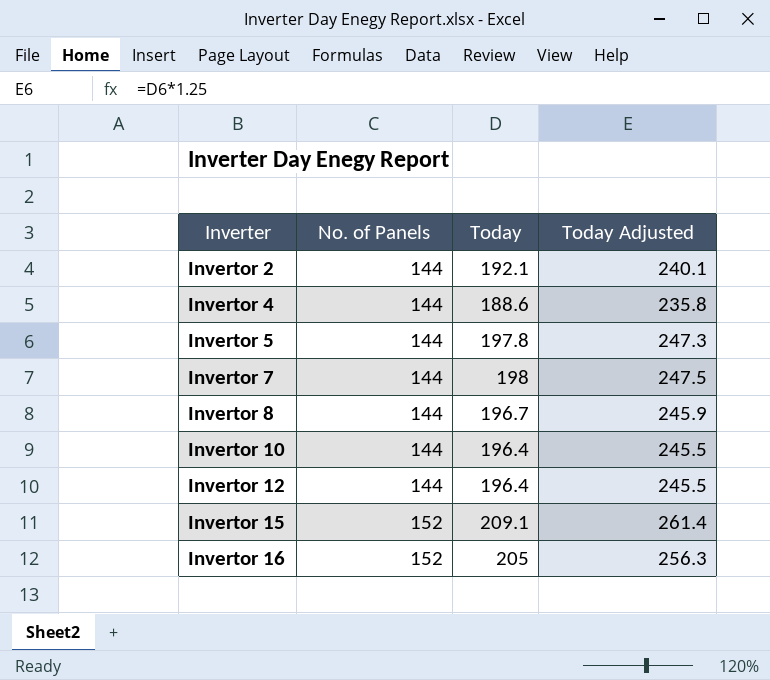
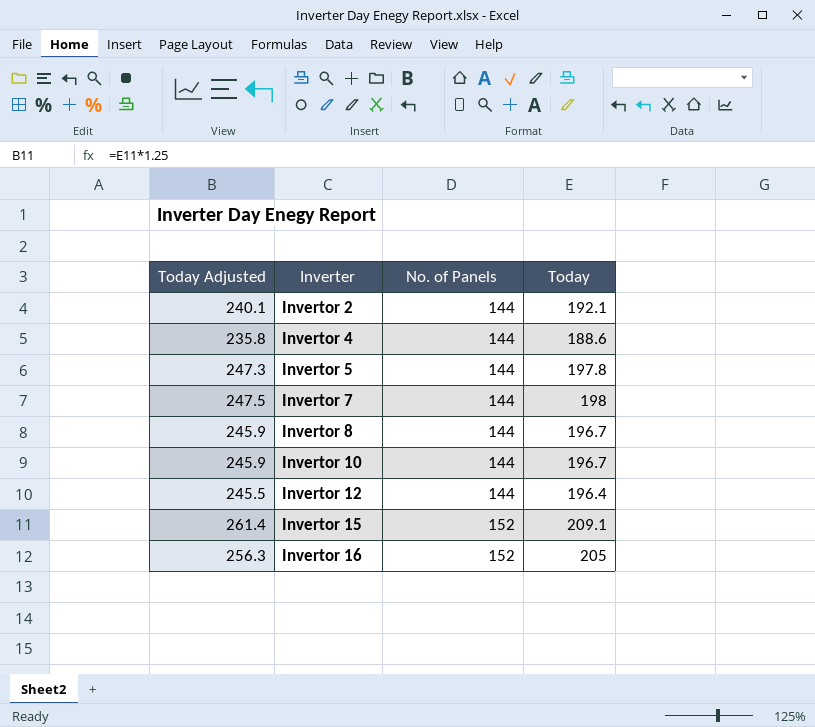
column Today Adjusted | position: 4 -> 1
Invertor 10 | Today Adjusted: 245.5 -> 245.9
Invertor 10 | Today: 196.4 -> 196.7

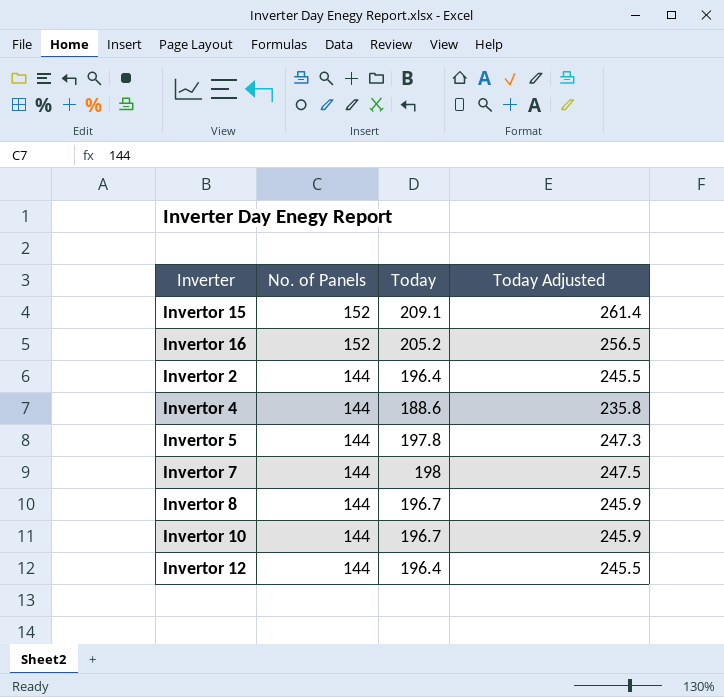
row order: Inverter ascending -> No. of Panels descending
column Today Adjusted | position: 1 -> 4
Invertor 16 | Today: 205 -> 205.2
Invertor 16 | Today Adjusted: 256.3 -> 256.5
Invertor 2 | Today: 192.1 -> 196.4
Invertor 2 | Today Adjusted: 240.1 -> 245.5

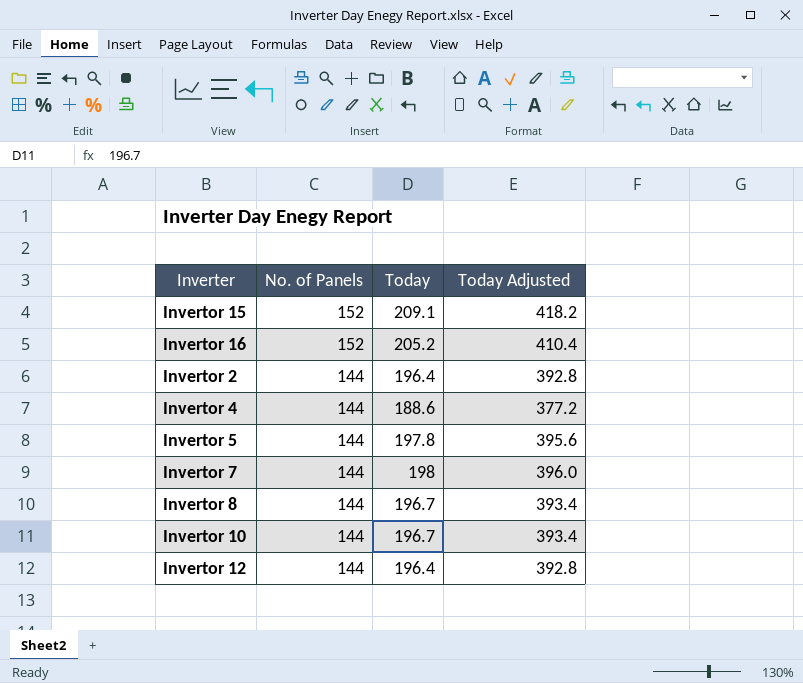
column Today Adjusted | formula: [Today] * 1.25 -> [Today] * 2

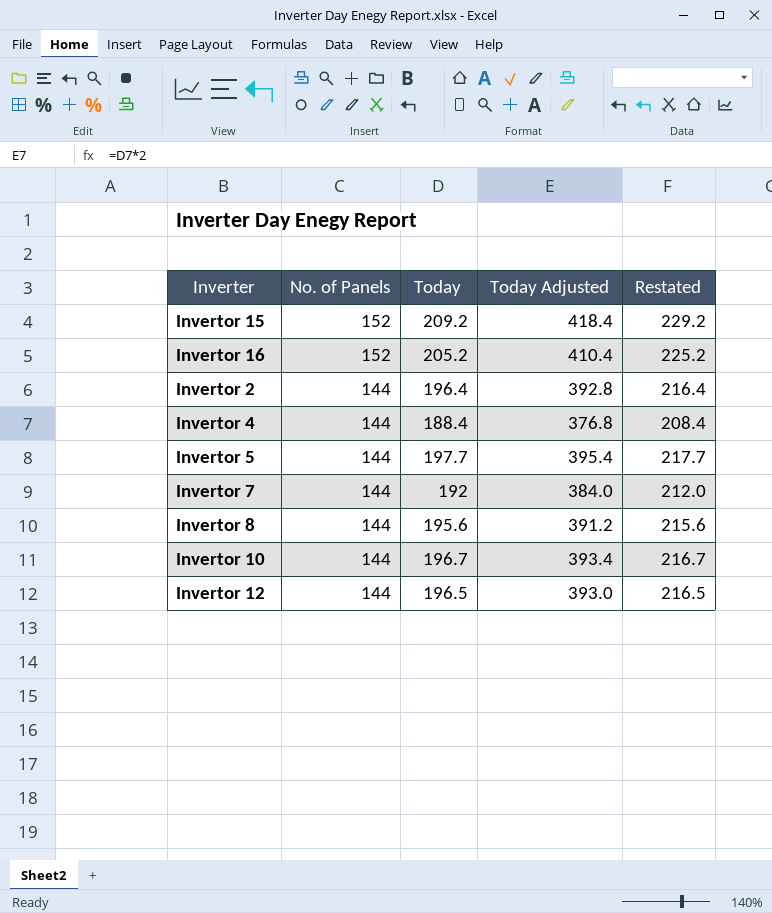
column Restated | formula: none -> [Today] + 20
Invertor 15 | Today: 209.1 -> 209.2
Invertor 15 | Today Adjusted: 418.2 -> 418.4
Invertor 4 | Today: 188.6 -> 188.4
Invertor 4 | Today Adjusted: 377.2 -> 376.8
Invertor 5 | Today: 197.8 -> 197.7
Invertor 5 | Today Adjusted: 395.6 -> 395.4
Invertor 7 | Today: 198 -> 192
Invertor 7 | Today Adjusted: 396.0 -> 384.0
Invertor 8 | Today: 196.7 -> 195.6
Invertor 8 | Today Adjusted: 393.4 -> 391.2
Invertor 12 | Today: 196.4 -> 196.5
Invertor 12 | Today Adjusted: 392.8 -> 393.0

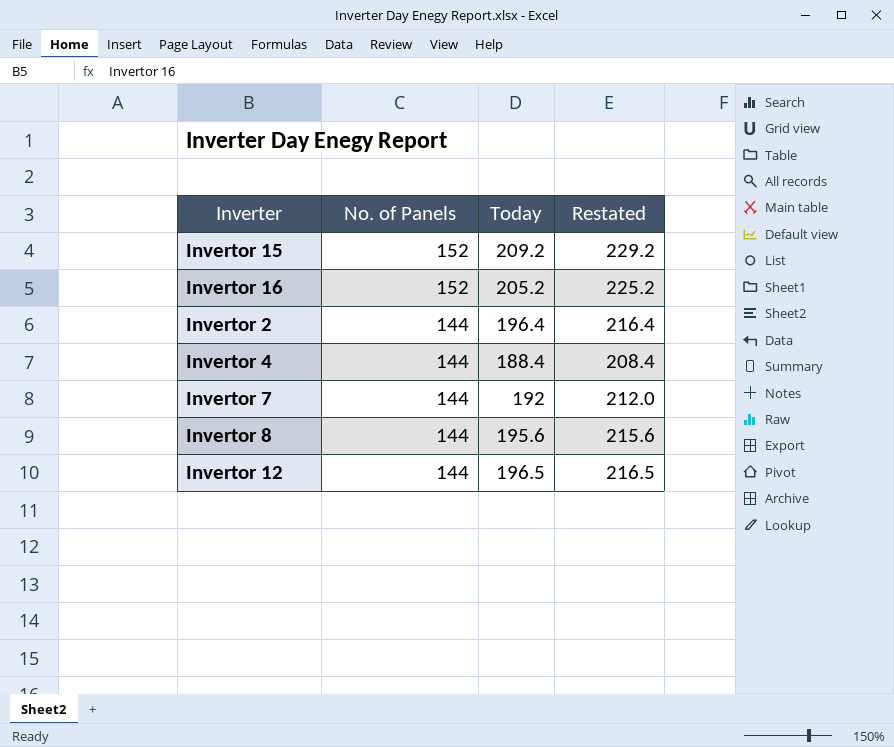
column Today Adjusted | formula: [Today] * 2 -> none
row Invertor 5: 144 | 197.7 | 395.4 | 217.7 -> none
row Invertor 10: 144 | 196.7 | 393.4 | 216.7 -> none

